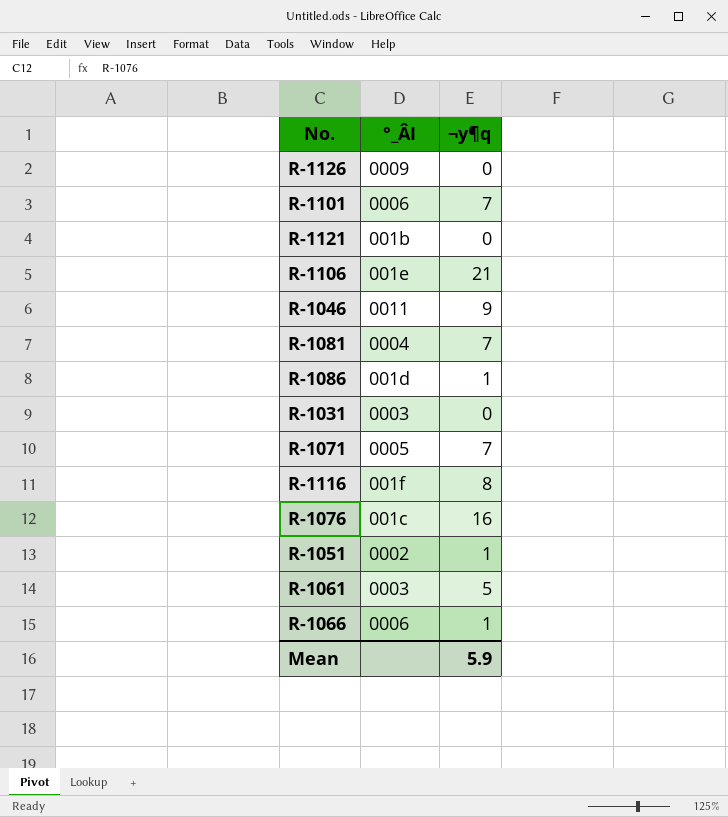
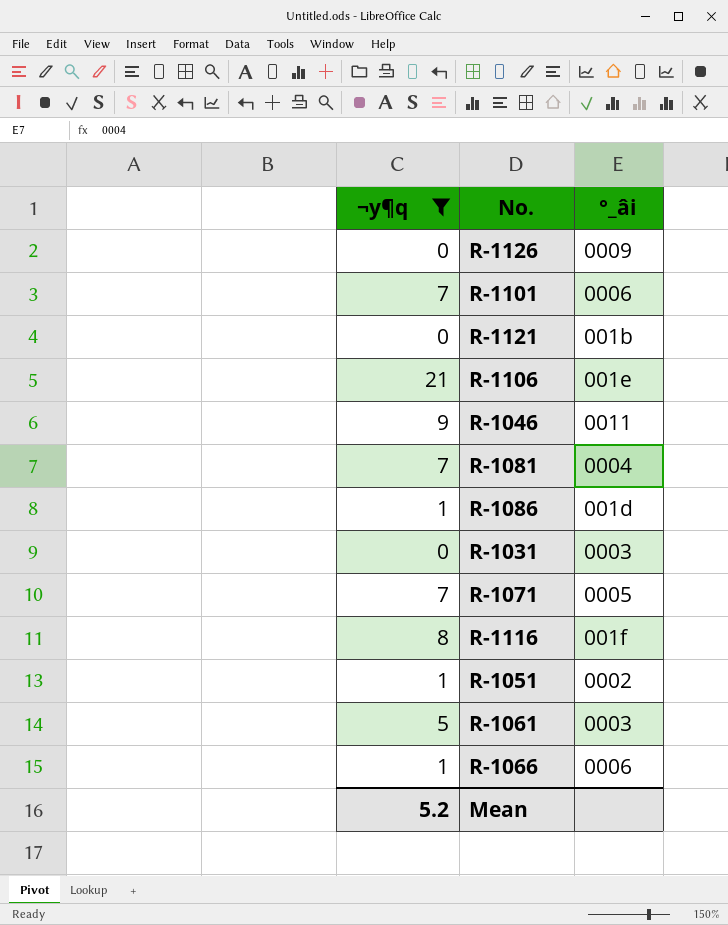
filter: none -> ¬y¶q != 16
column ¬y¶q | position: 3 -> 1
column name: °_ÂI -> °_âi
Mean | ¬y¶q: 5.9 -> 5.2

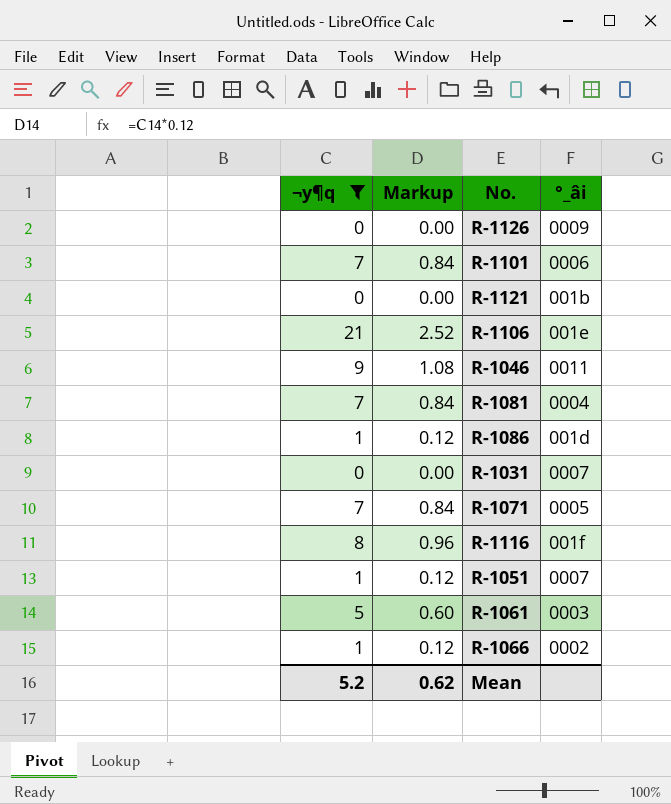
column Markup | formula: none -> [¬y¶q] * 0.12
R-1031 | °_âi: 0003 -> 0007
R-1051 | °_âi: 0002 -> 0007
R-1066 | °_âi: 0006 -> 0002

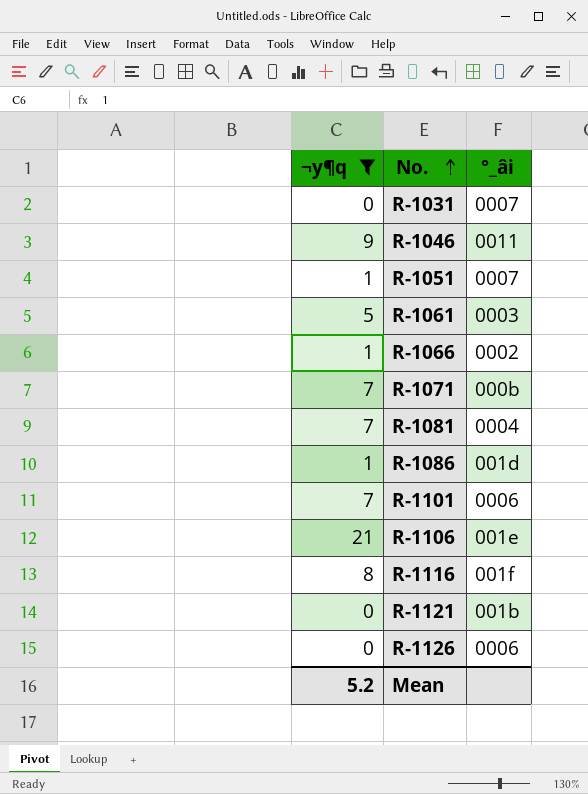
row order: none -> No. ascending
column Markup | formula: [¬y¶q] * 0.12 -> none
R-1071 | °_âi: 0005 -> 000b
R-1126 | °_âi: 0009 -> 0006

